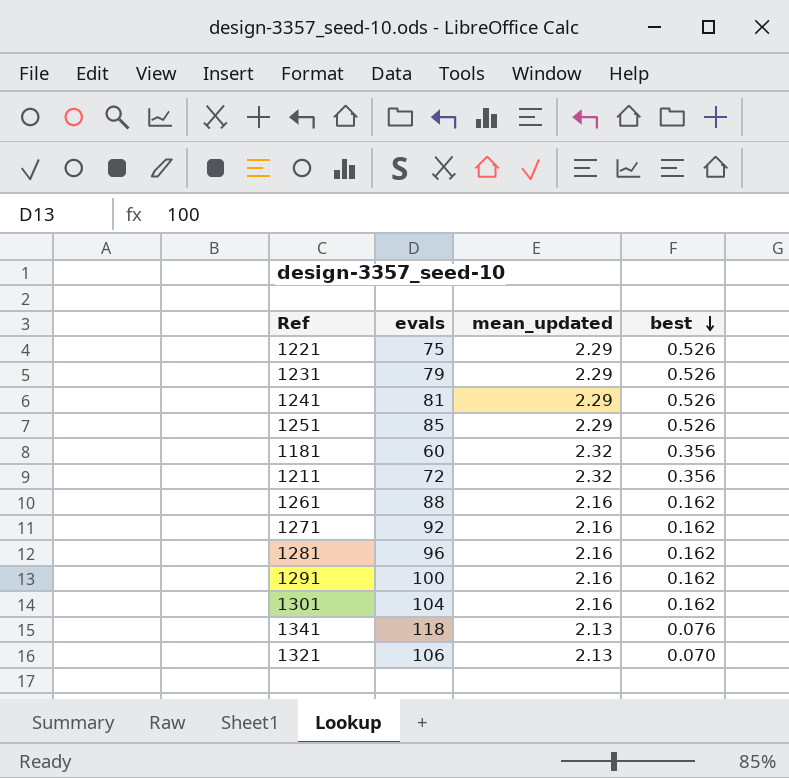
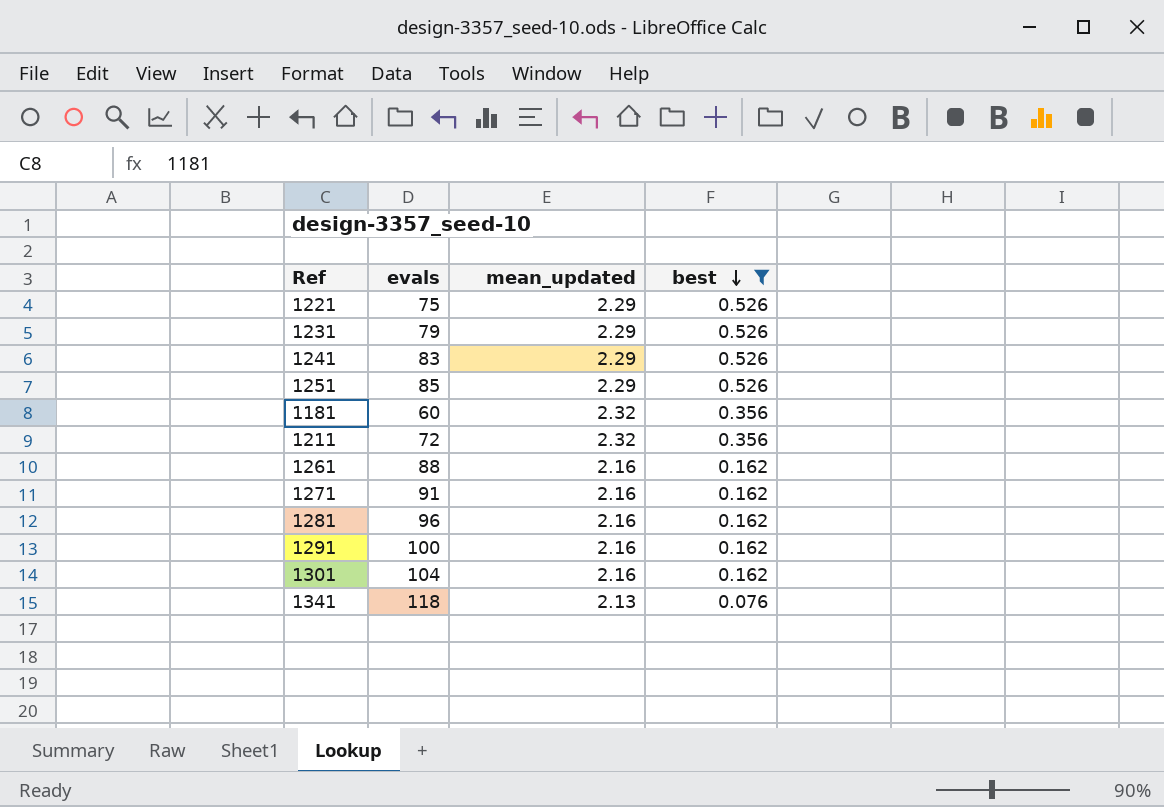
filter: none -> best != 0.070
1241 | evals: 81 -> 83
1271 | evals: 92 -> 91

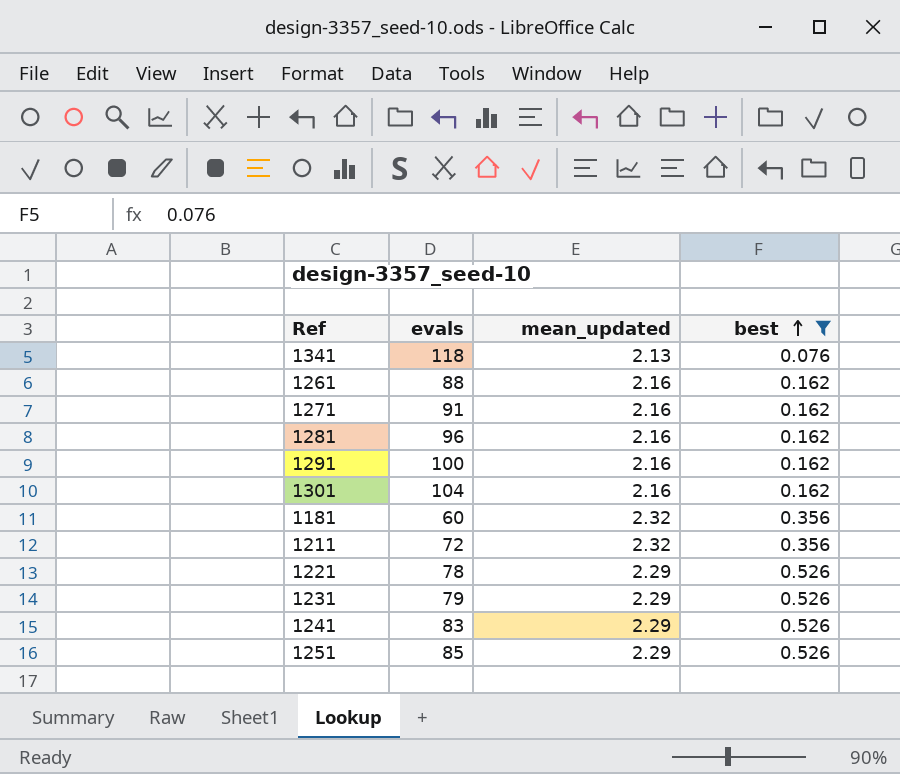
row order: best descending -> best ascending
1221 | evals: 75 -> 78

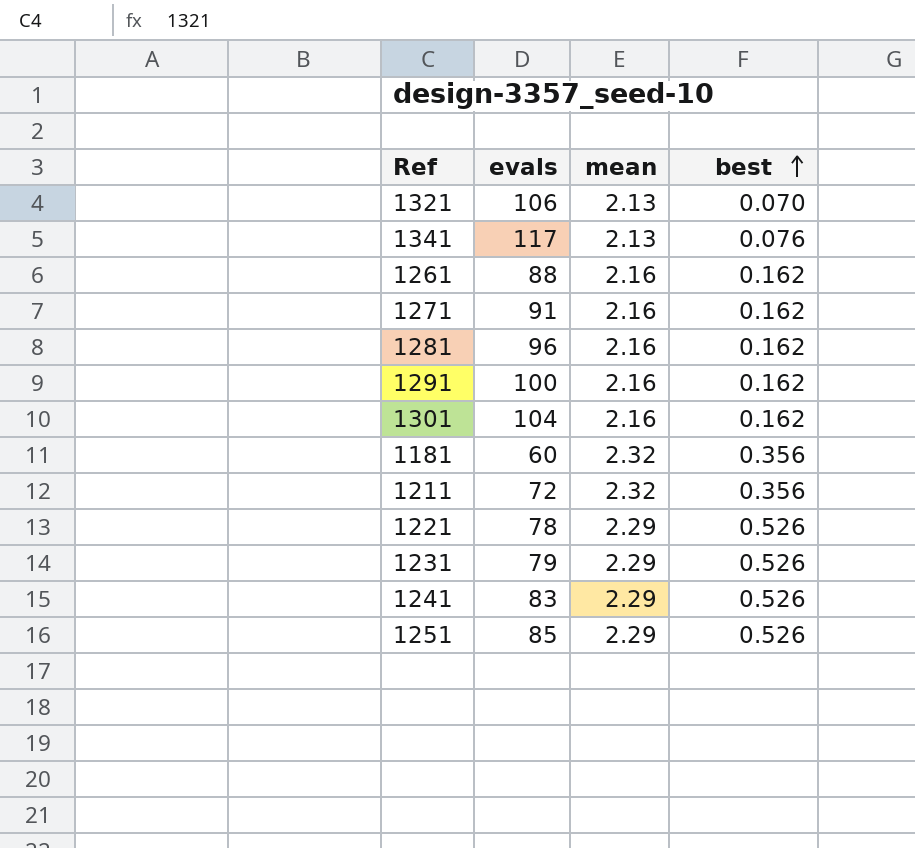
filter: best != 0.070 -> none
column name: mean_updated -> mean
1341 | evals: 118 -> 117

